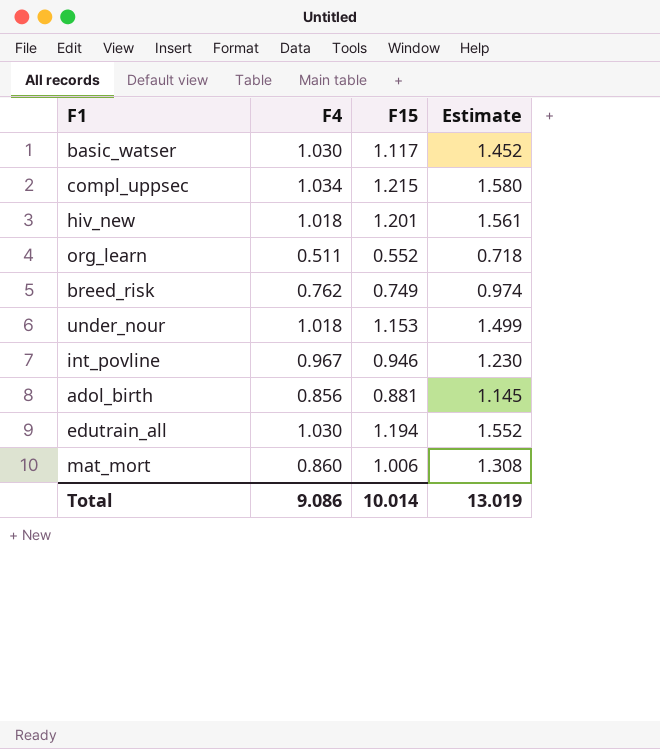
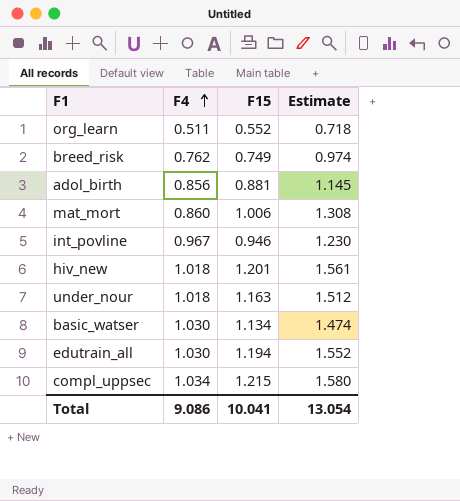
row order: none -> F4 ascending
under_nour | F15: 1.153 -> 1.163
under_nour | Estimate: 1.499 -> 1.512
basic_watser | F15: 1.117 -> 1.134
basic_watser | Estimate: 1.452 -> 1.474
Total | F15: 10.014 -> 10.041
Total | Estimate: 13.019 -> 13.054

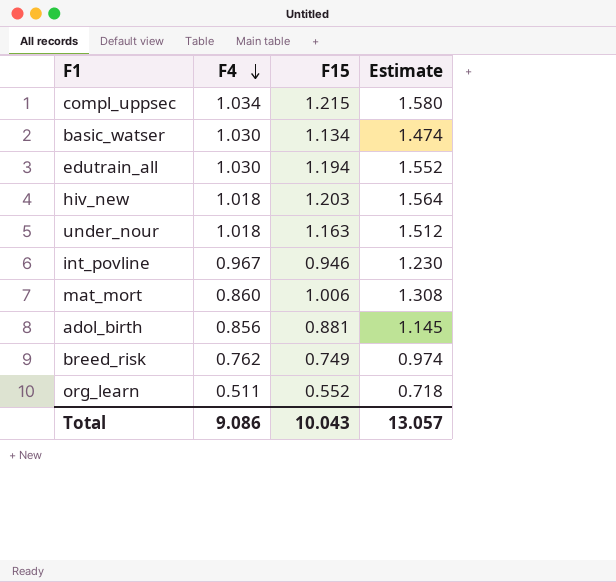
row order: F4 ascending -> F4 descending
hiv_new | F15: 1.201 -> 1.203
hiv_new | Estimate: 1.561 -> 1.564
Total | F15: 10.041 -> 10.043
Total | Estimate: 13.054 -> 13.057

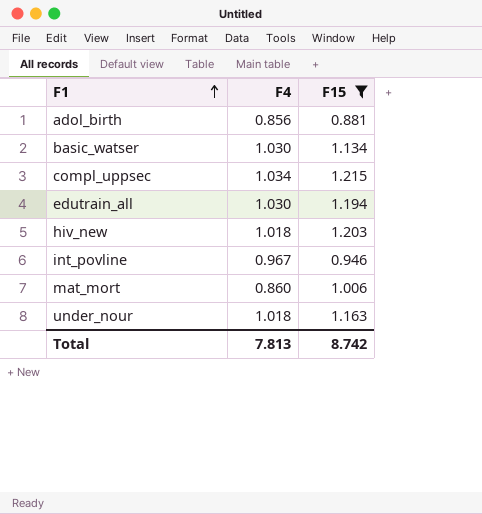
filter: none -> F15 >= 0.881
row order: F4 descending -> F1 ascending
column Estimate | formula: [F15] * 1.3 -> none
Total | F4: 9.086 -> 7.813
Total | F15: 10.043 -> 8.742

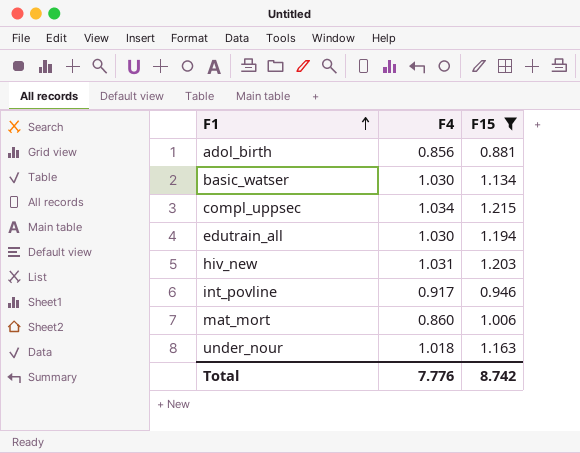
hiv_new | F4: 1.018 -> 1.031
int_povline | F4: 0.967 -> 0.917
Total | F4: 7.813 -> 7.776

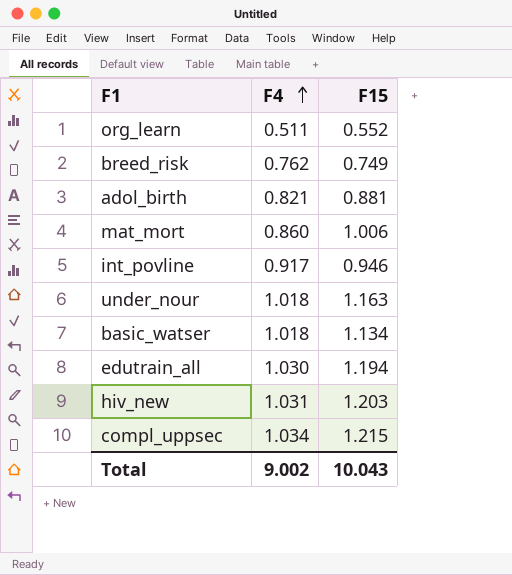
filter: F15 >= 0.881 -> none
row order: F1 ascending -> F4 ascending
adol_birth | F4: 0.856 -> 0.821
basic_watser | F4: 1.030 -> 1.018
Total | F4: 7.776 -> 9.002
Total | F15: 8.742 -> 10.043

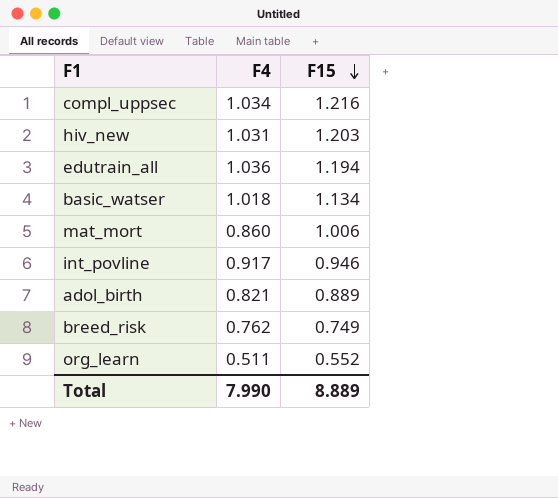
row order: F4 ascending -> F15 descending
row under_nour: 1.018 | 1.163 -> none
compl_uppsec | F15: 1.215 -> 1.216
edutrain_all | F4: 1.030 -> 1.036
adol_birth | F15: 0.881 -> 0.889
Total | F4: 9.002 -> 7.990
Total | F15: 10.043 -> 8.889

